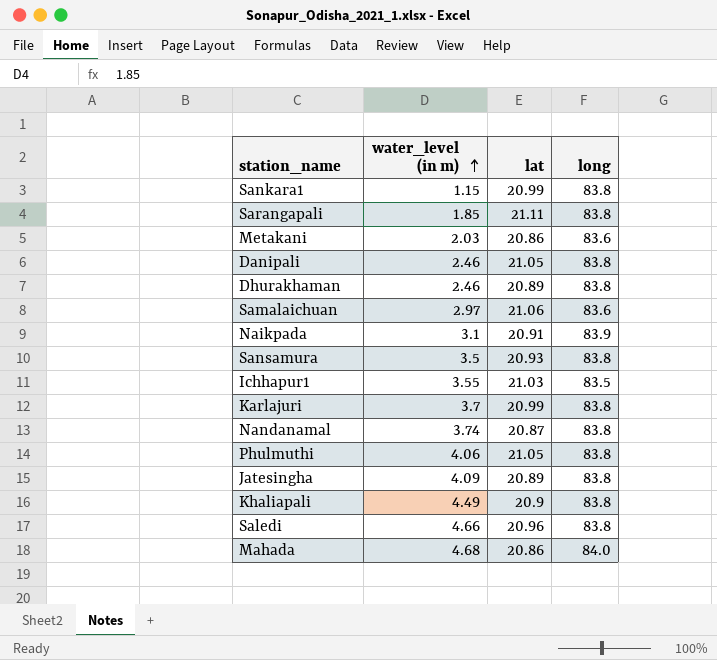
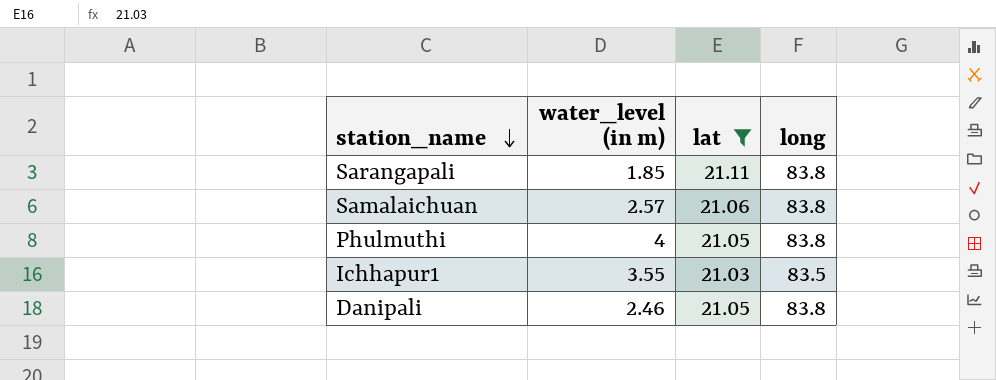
filter: none -> lat >= 21.03
row order: water_level (in m) ascending -> station_name descending
Samalaichuan | water_level (in m): 2.97 -> 2.57
Samalaichuan | long: 83.6 -> 83.8
Phulmuthi | water_level (in m): 4.06 -> 4

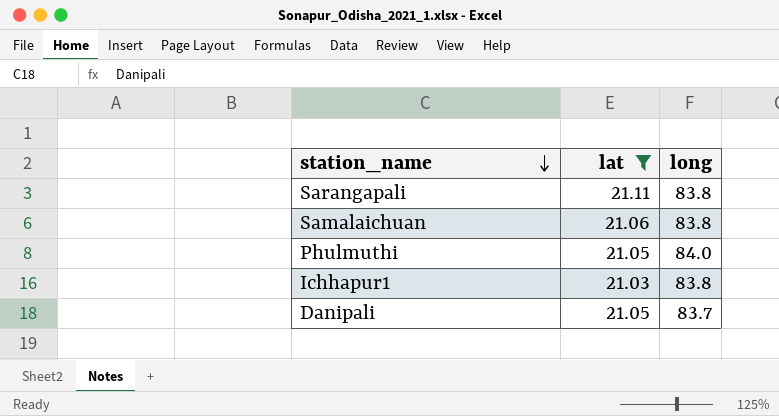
column water_level (in m) | position: 2 -> none
Phulmuthi | long: 83.8 -> 84.0
Ichhapur1 | long: 83.5 -> 83.8
Danipali | long: 83.8 -> 83.7

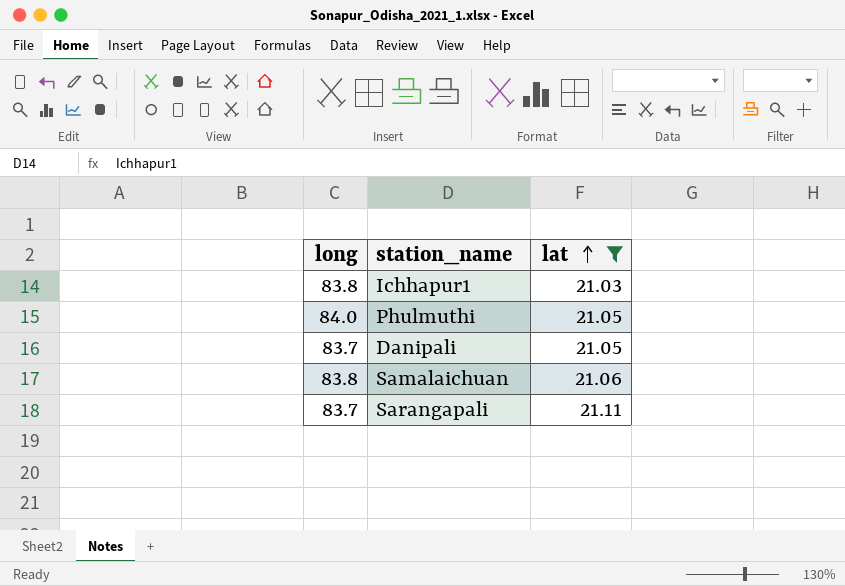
row order: station_name descending -> lat ascending
column long | position: 3 -> 1
Sarangapali | long: 83.8 -> 83.7

